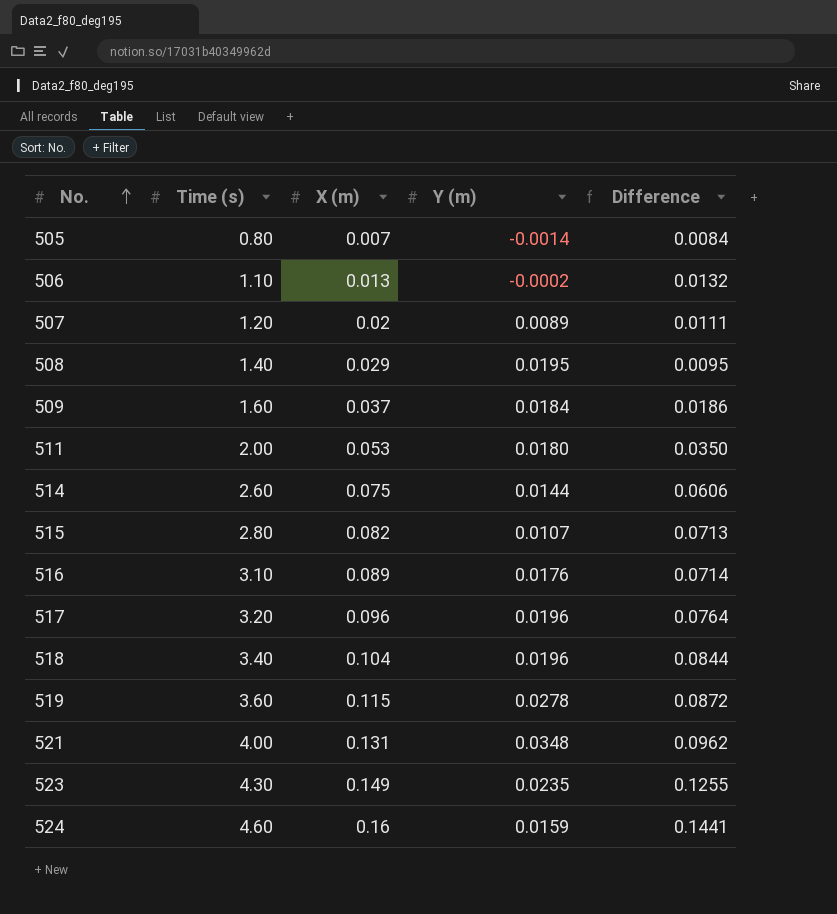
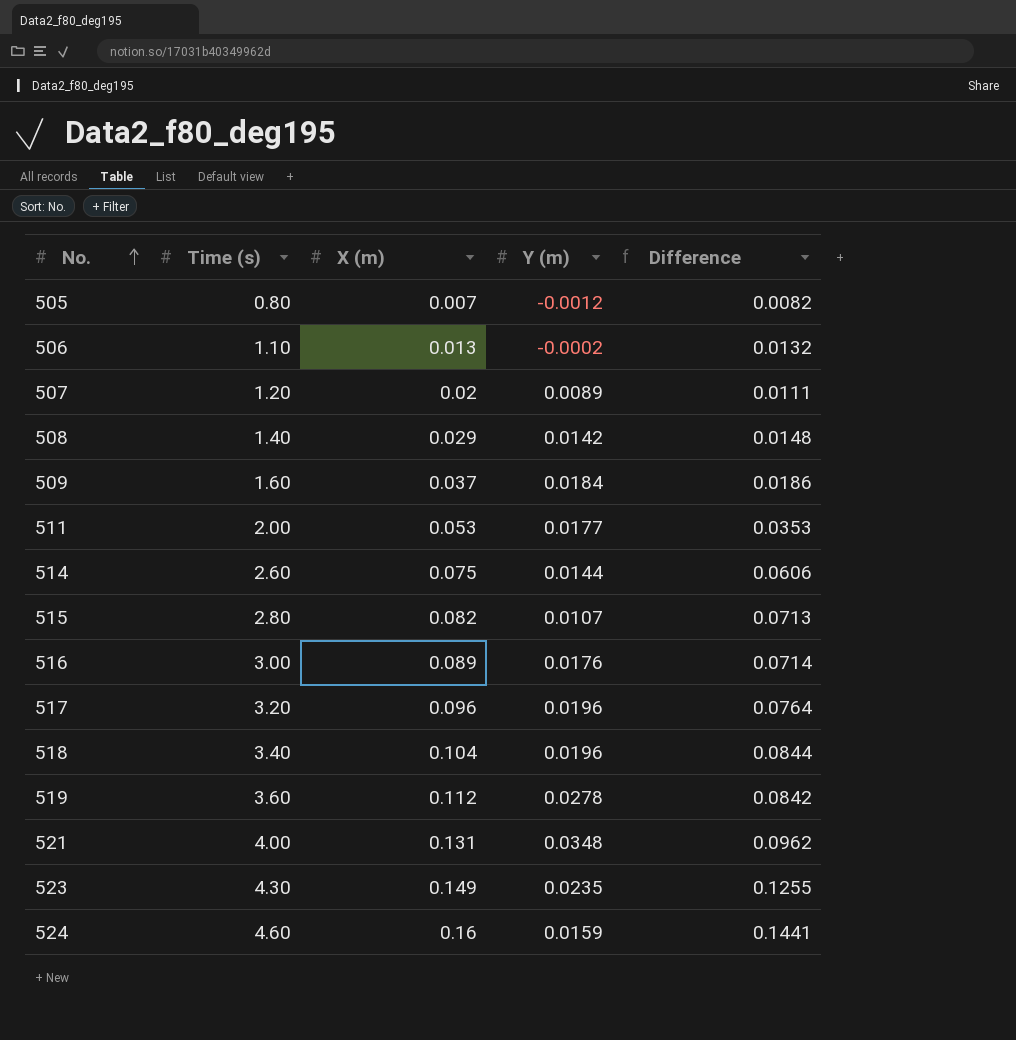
505 | Y (m): -0.0014 -> -0.0012
505 | Difference: 0.0084 -> 0.0082
508 | Y (m): 0.0195 -> 0.0142
508 | Difference: 0.0095 -> 0.0148
511 | Y (m): 0.0180 -> 0.0177
511 | Difference: 0.0350 -> 0.0353
516 | Time (s): 3.10 -> 3.00
519 | X (m): 0.115 -> 0.112
519 | Difference: 0.0872 -> 0.0842

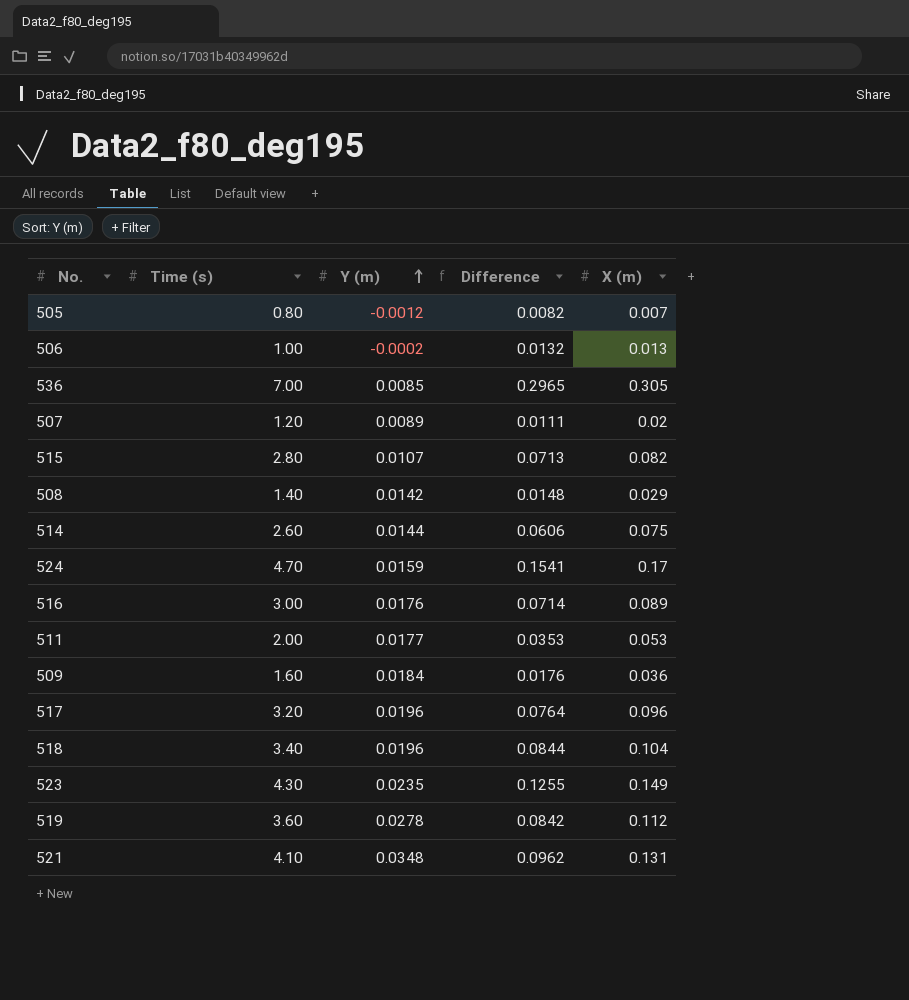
row order: No. ascending -> Y (m) ascending
column X (m) | position: 3 -> 5
506 | Time (s): 1.10 -> 1.00
row 536: none -> 7.00 | 0.0085 | 0.2965 | 0.305
524 | Time (s): 4.60 -> 4.70
524 | Difference: 0.1441 -> 0.1541
524 | X (m): 0.16 -> 0.17
509 | Difference: 0.0186 -> 0.0176
509 | X (m): 0.037 -> 0.036
521 | Time (s): 4.00 -> 4.10

